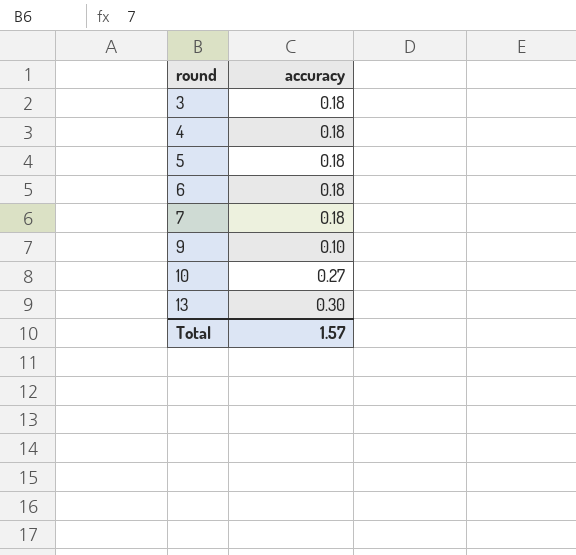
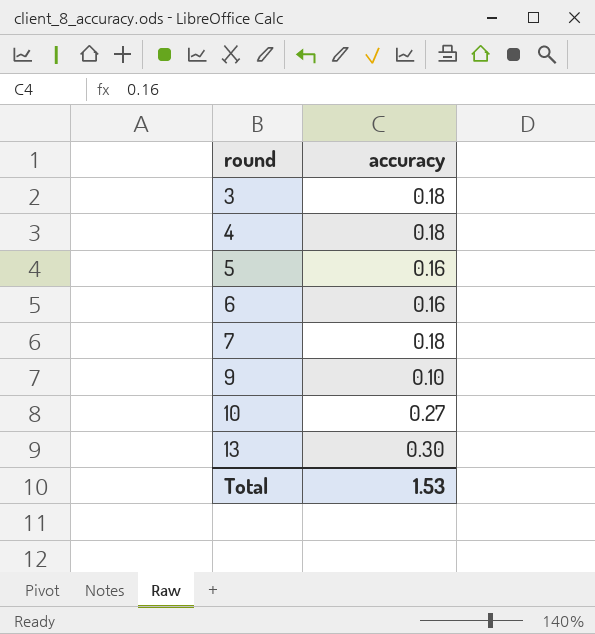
5 | accuracy: 0.18 -> 0.16
6 | accuracy: 0.18 -> 0.16
Total | accuracy: 1.57 -> 1.53

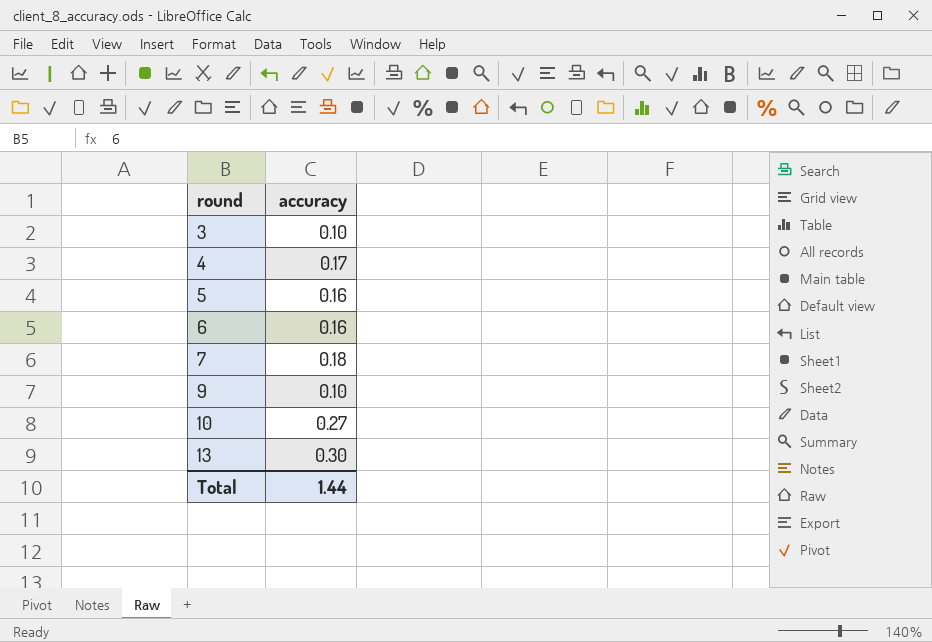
3 | accuracy: 0.18 -> 0.10
4 | accuracy: 0.18 -> 0.17
Total | accuracy: 1.53 -> 1.44

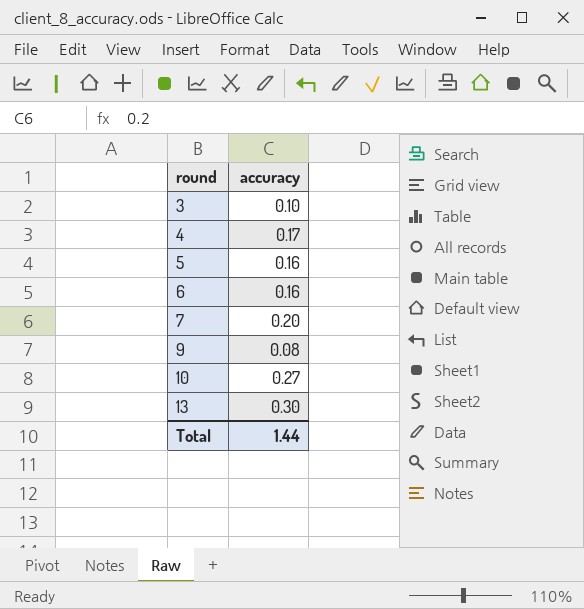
7 | accuracy: 0.18 -> 0.20
9 | accuracy: 0.10 -> 0.08

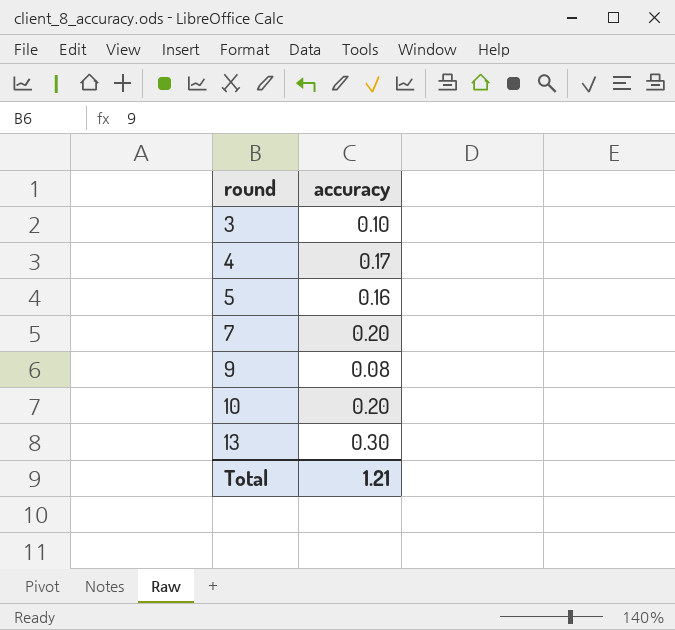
row 6: 0.16 -> none
10 | accuracy: 0.27 -> 0.20
Total | accuracy: 1.44 -> 1.21

